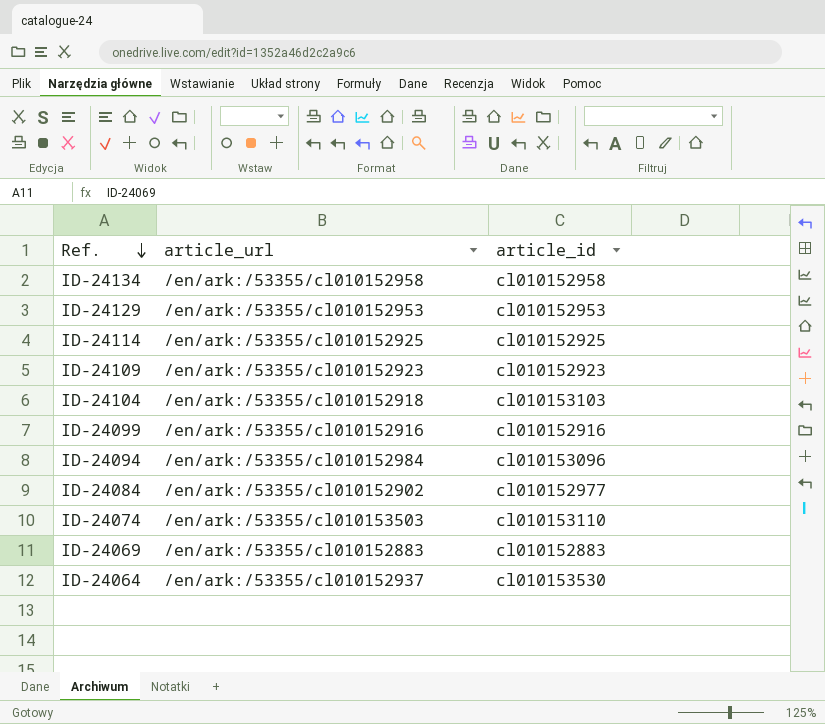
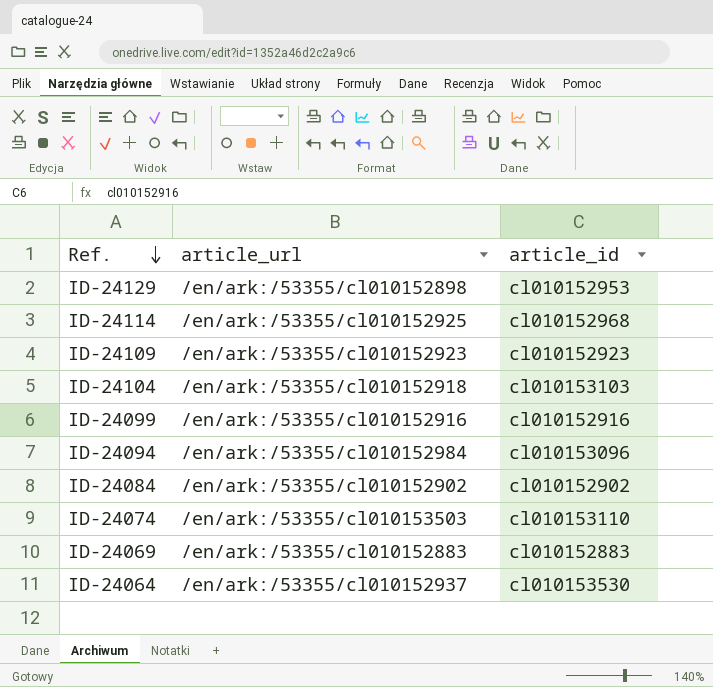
row ID-24134: /en/ark:/53355/cl010152958 | cl010152958 -> none
ID-24129 | article_url: /en/ark:/53355/cl010152953 -> /en/ark:/53355/cl010152898
ID-24114 | article_id: cl010152925 -> cl010152968
ID-24084 | article_id: cl010152977 -> cl010152902

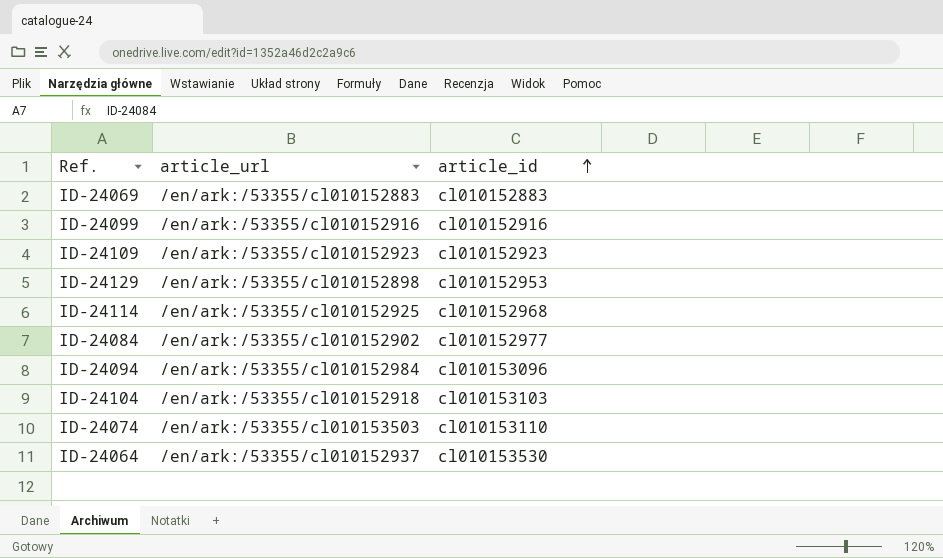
row order: Ref. descending -> article_id ascending
ID-24084 | article_id: cl010152902 -> cl010152977

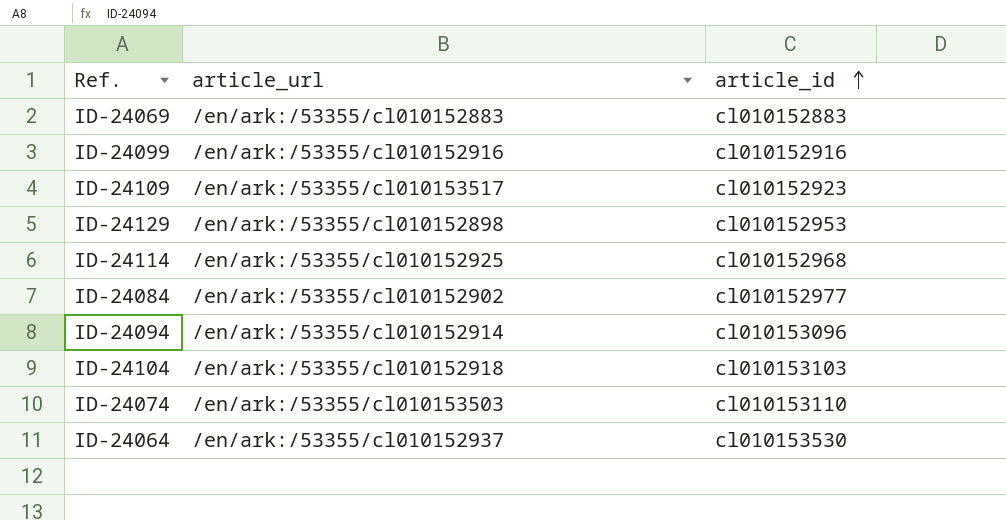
ID-24109 | article_url: /en/ark:/53355/cl010152923 -> /en/ark:/53355/cl010153517
ID-24094 | article_url: /en/ark:/53355/cl010152984 -> /en/ark:/53355/cl010152914

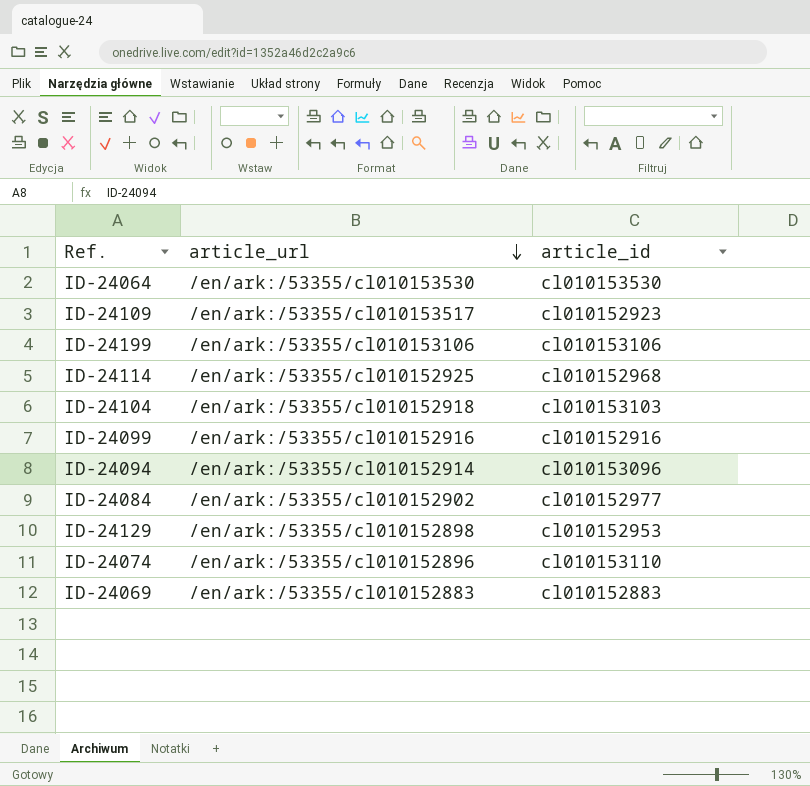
row order: article_id ascending -> article_url descending
ID-24064 | article_url: /en/ark:/53355/cl010152937 -> /en/ark:/53355/cl010153530
row ID-24199: none -> /en/ark:/53355/cl010153106 | cl010153106
ID-24074 | article_url: /en/ark:/53355/cl010153503 -> /en/ark:/53355/cl010152896

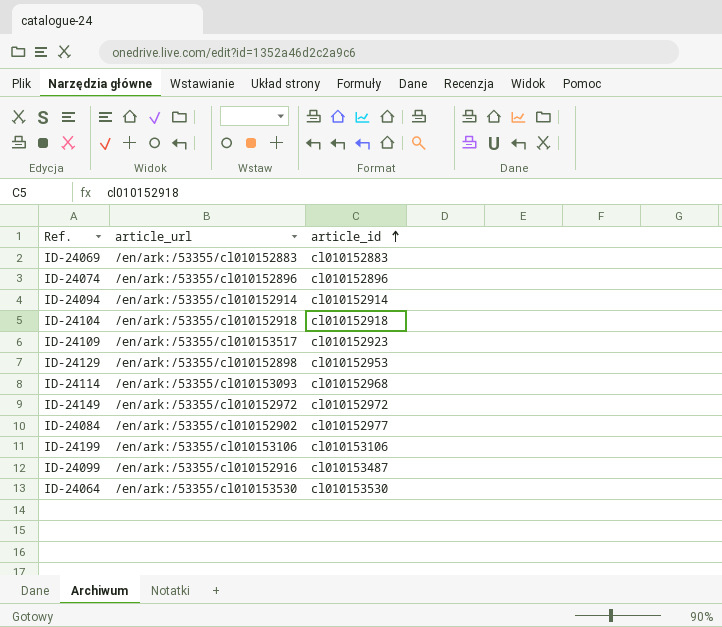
row order: article_url descending -> article_id ascending
ID-24074 | article_id: cl010153110 -> cl010152896
ID-24094 | article_id: cl010153096 -> cl010152914
ID-24104 | article_id: cl010153103 -> cl010152918
ID-24114 | article_url: /en/ark:/53355/cl010152925 -> /en/ark:/53355/cl010153093
row ID-24149: none -> /en/ark:/53355/cl010152972 | cl010152972
ID-24099 | article_id: cl010152916 -> cl010153487

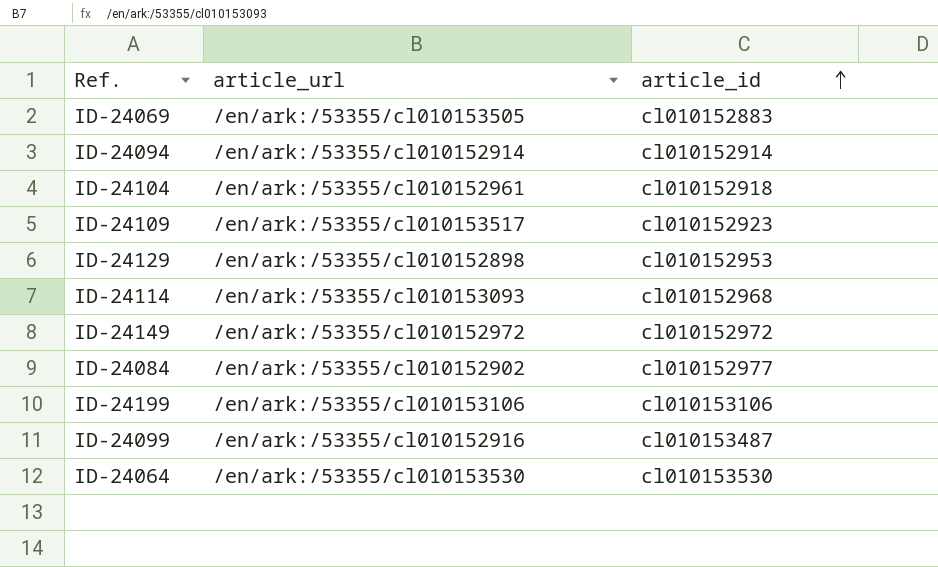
row ID-24074: /en/ark:/53355/cl010152896 | cl010152896 -> none
ID-24069 | article_url: /en/ark:/53355/cl010152883 -> /en/ark:/53355/cl010153505
ID-24104 | article_url: /en/ark:/53355/cl010152918 -> /en/ark:/53355/cl010152961

